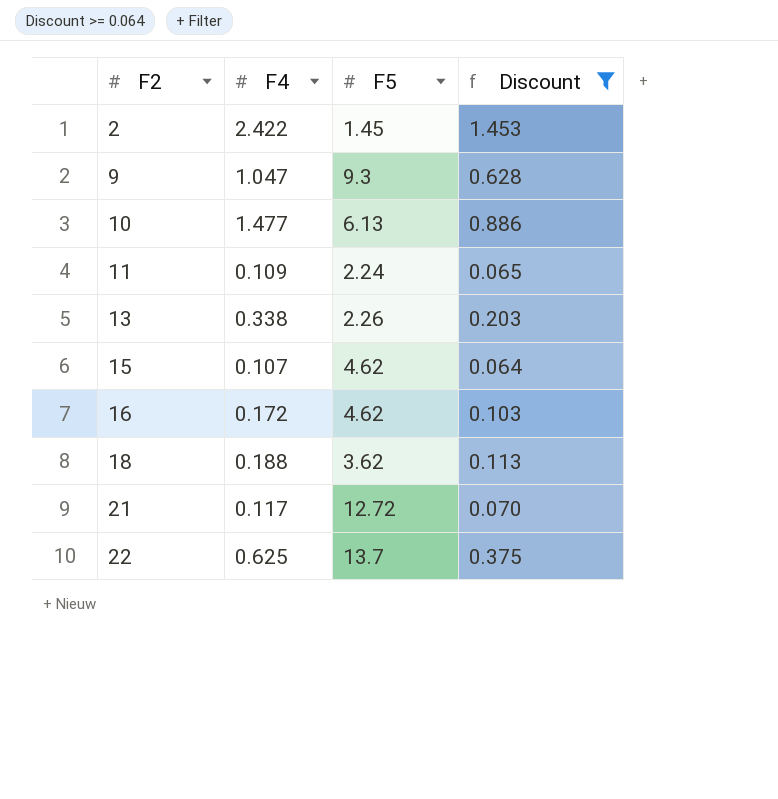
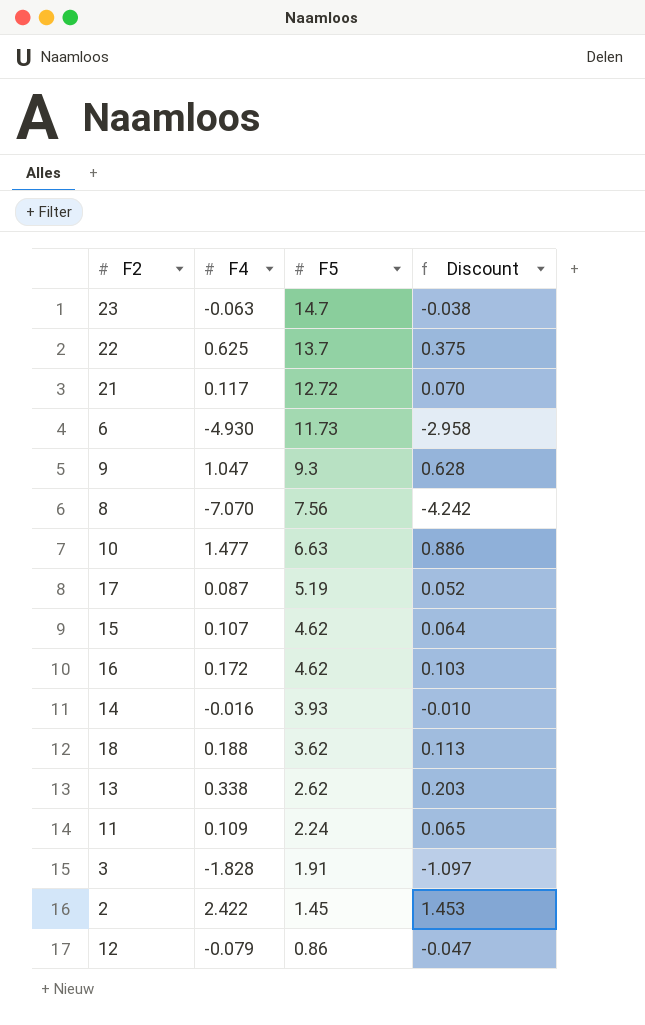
filter: Discount >= 0.064 -> none
row order: F2 ascending -> F5 descending
10 | F5: 6.13 -> 6.63
13 | F5: 2.26 -> 2.62

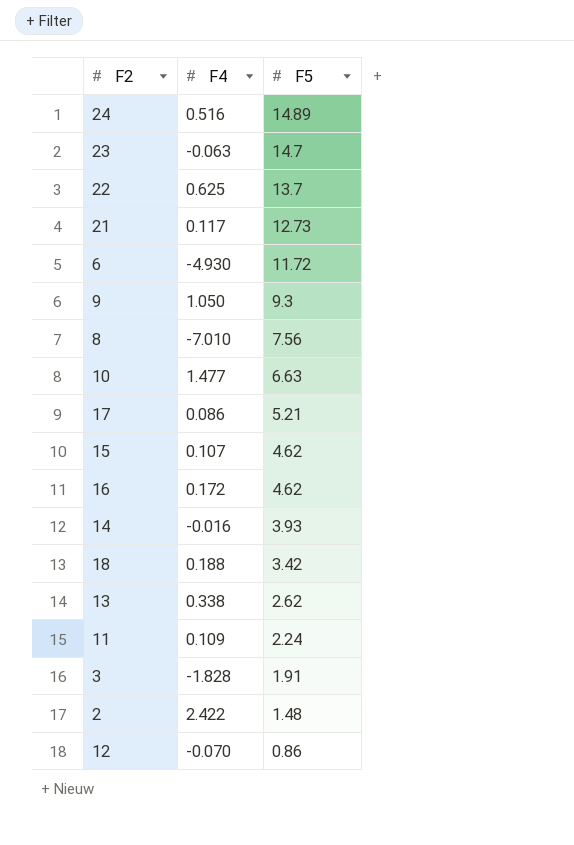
column Discount | formula: [F4] * 0.6 -> none
row 24: none -> 0.516 | 14.89
21 | F5: 12.72 -> 12.73
6 | F5: 11.73 -> 11.72
9 | F4: 1.047 -> 1.050
8 | F4: -7.070 -> -7.010
17 | F4: 0.087 -> 0.086
17 | F5: 5.19 -> 5.21
18 | F5: 3.62 -> 3.42
2 | F5: 1.45 -> 1.48
12 | F4: -0.079 -> -0.070

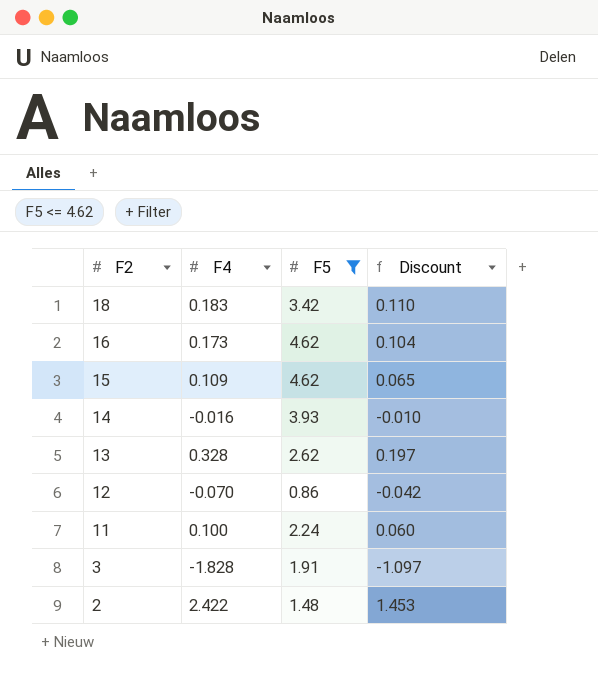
filter: none -> F5 <= 4.62
row order: F5 descending -> F2 descending
column Discount | formula: none -> [F4] * 0.6
18 | F4: 0.188 -> 0.183
16 | F4: 0.172 -> 0.173
15 | F4: 0.107 -> 0.109
13 | F4: 0.338 -> 0.328
11 | F4: 0.109 -> 0.100

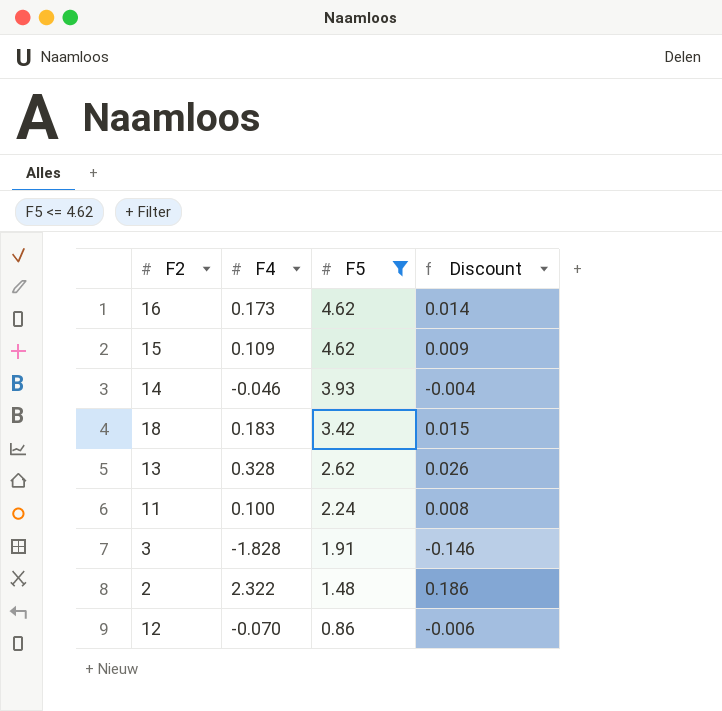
row order: F2 descending -> F5 descending
column Discount | formula: [F4] * 0.6 -> [F4] * 0.08
14 | F4: -0.016 -> -0.046
2 | F4: 2.422 -> 2.322

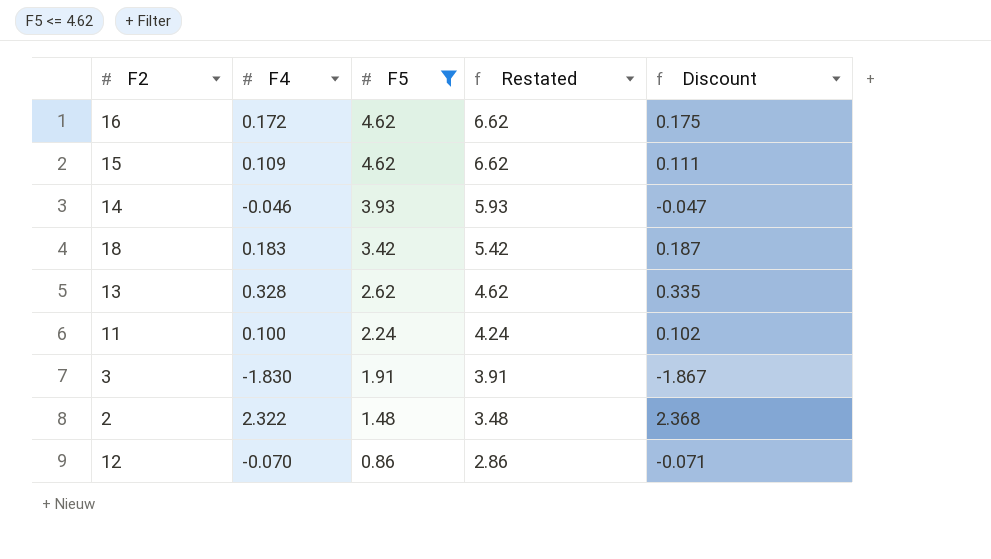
column Restated | formula: none -> [F5] + 2
column Discount | formula: [F4] * 0.08 -> [F4] * 1.02
16 | F4: 0.173 -> 0.172
3 | F4: -1.828 -> -1.830

